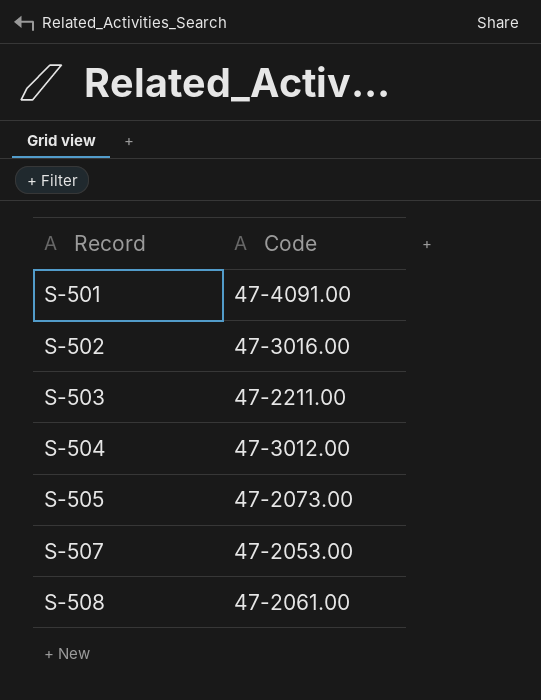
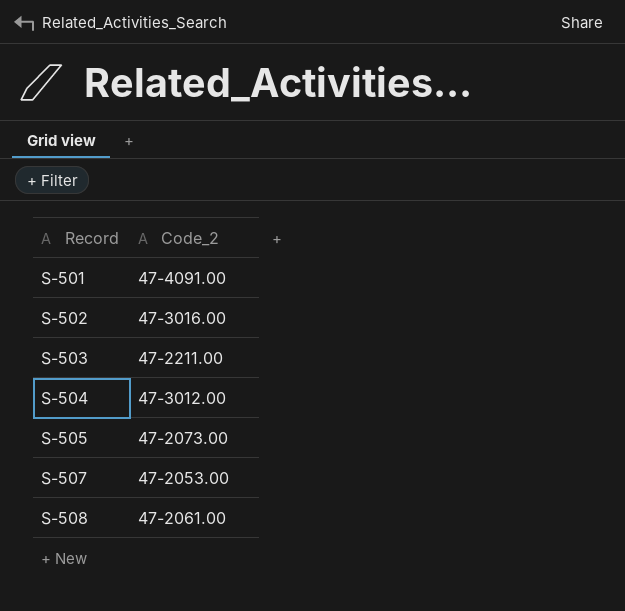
column name: Code -> Code_2

